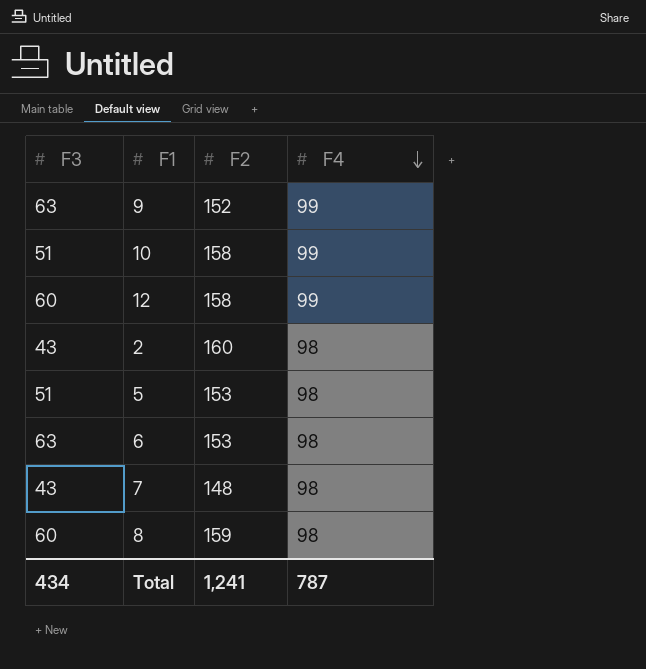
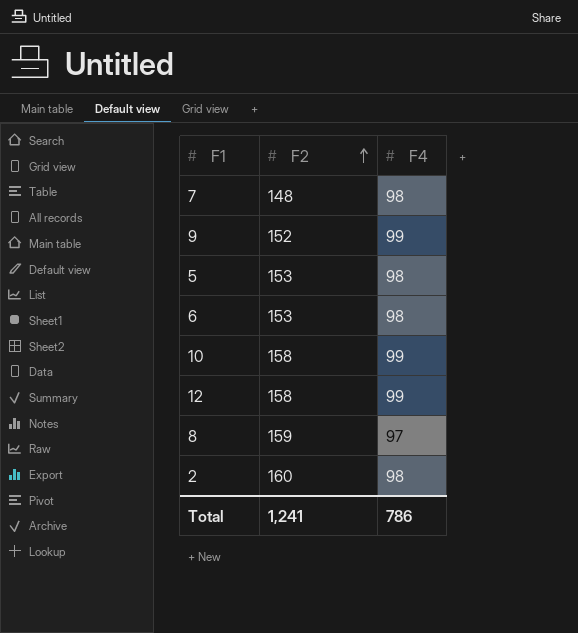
row order: F4 descending -> F2 ascending
column F3 | position: 1 -> none
8 | F4: 98 -> 97
Total | F4: 787 -> 786

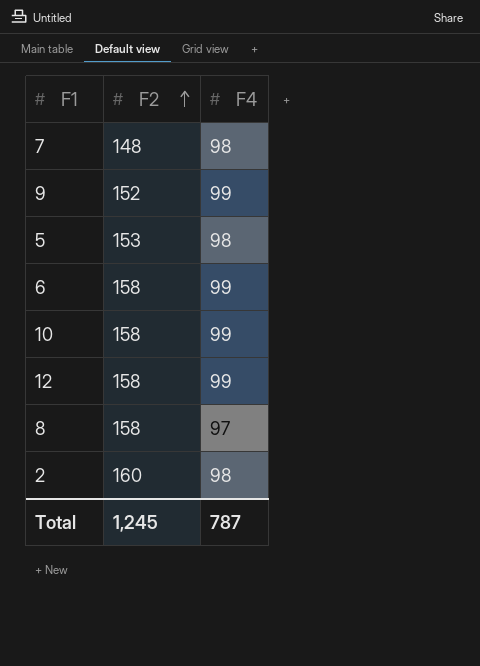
6 | F2: 153 -> 158
6 | F4: 98 -> 99
8 | F2: 159 -> 158
Total | F2: 1,241 -> 1,245
Total | F4: 786 -> 787

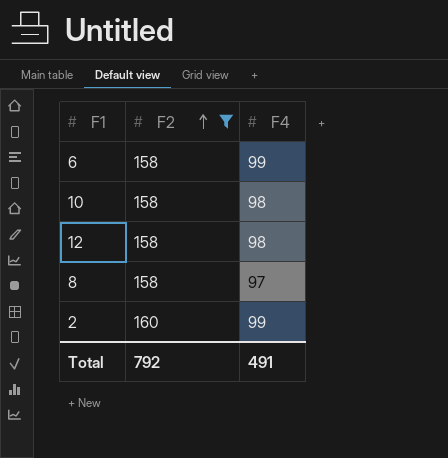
filter: none -> F2 >= 158
10 | F4: 99 -> 98
12 | F4: 99 -> 98
2 | F4: 98 -> 99
Total | F2: 1,245 -> 792
Total | F4: 787 -> 491

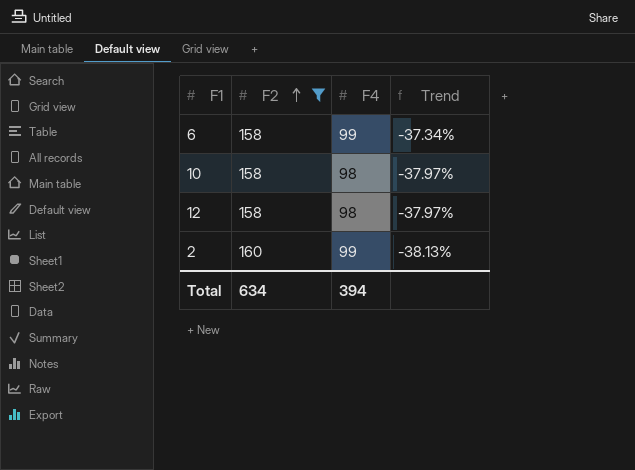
column Trend | formula: none -> ([F4] - [F2]) / [F2]
row 8: 158 | 97 -> none
Total | F2: 792 -> 634
Total | F4: 491 -> 394

